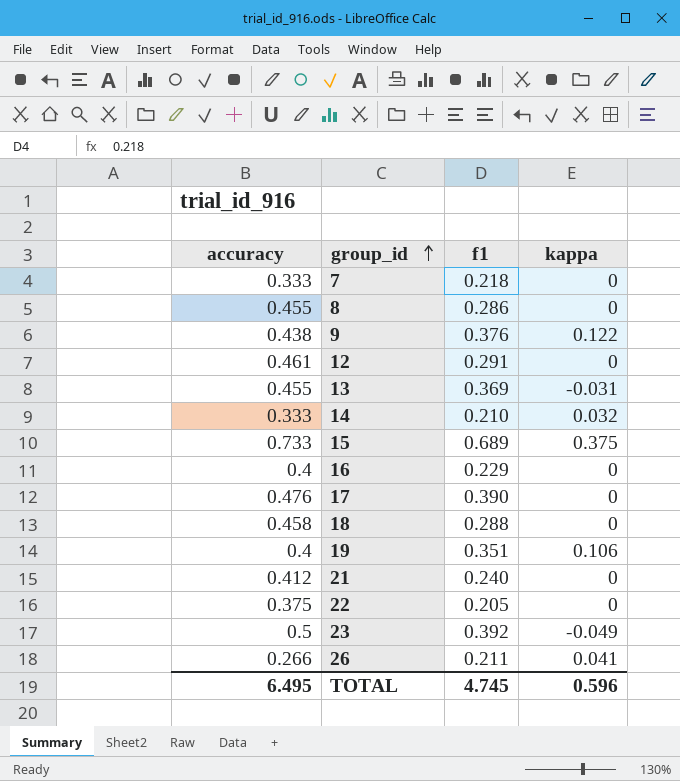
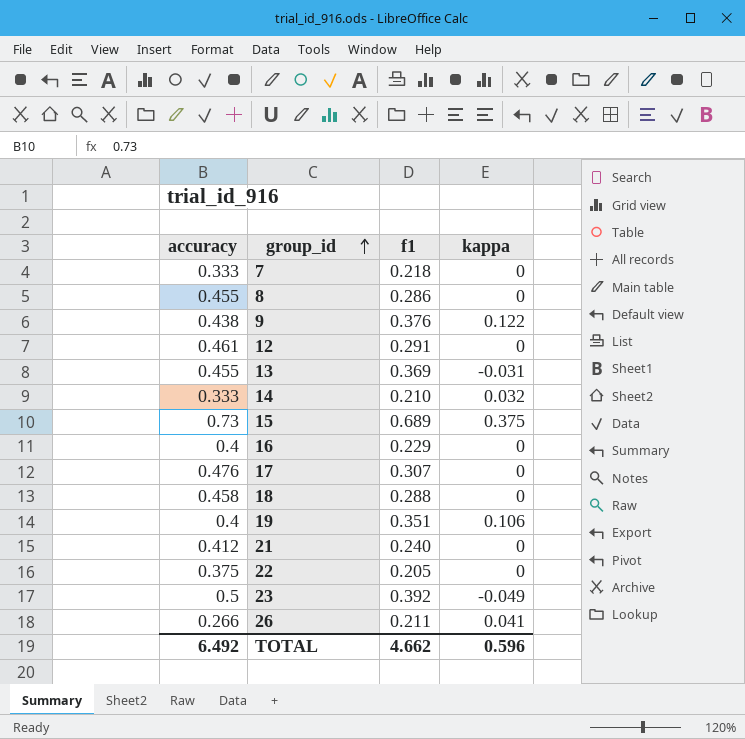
15 | accuracy: 0.733 -> 0.73
17 | f1: 0.390 -> 0.307
TOTAL | accuracy: 6.495 -> 6.492
TOTAL | f1: 4.745 -> 4.662

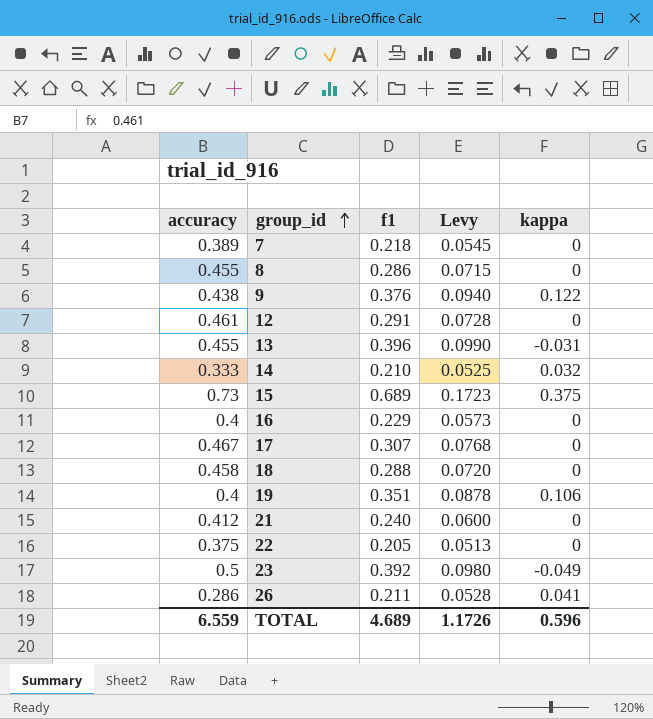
column Levy | formula: none -> [f1] * 0.25
7 | accuracy: 0.333 -> 0.389
13 | f1: 0.369 -> 0.396
17 | accuracy: 0.476 -> 0.467
26 | accuracy: 0.266 -> 0.286
TOTAL | accuracy: 6.492 -> 6.559
TOTAL | f1: 4.662 -> 4.689

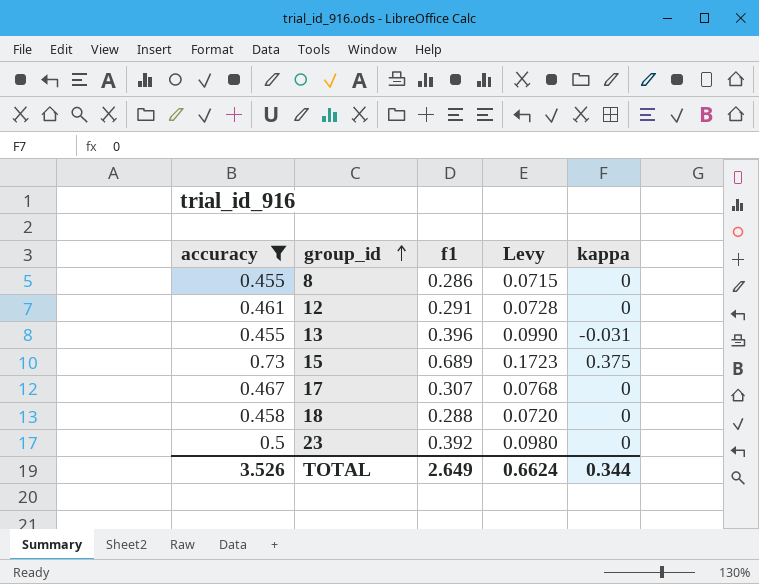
filter: none -> accuracy >= 0.455
23 | kappa: -0.049 -> 0
TOTAL | accuracy: 6.559 -> 3.526
TOTAL | f1: 4.689 -> 2.649
TOTAL | Levy: 1.1726 -> 0.6624
TOTAL | kappa: 0.596 -> 0.344

